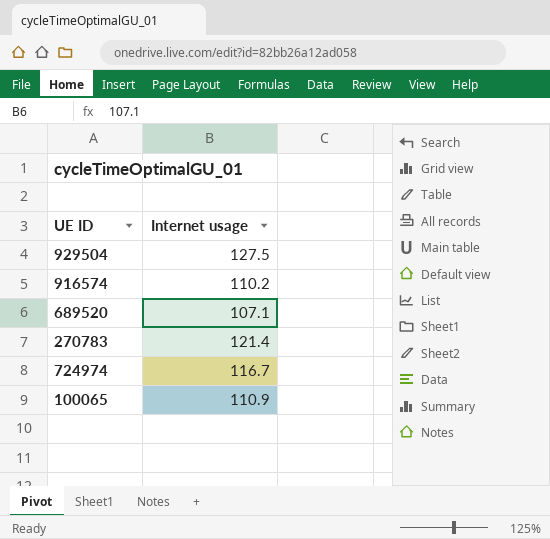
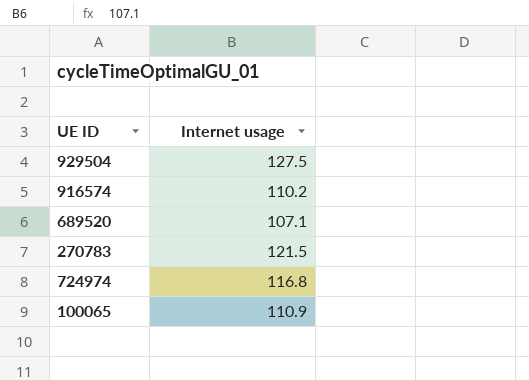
270783 | Internet usage: 121.4 -> 121.5
724974 | Internet usage: 116.7 -> 116.8

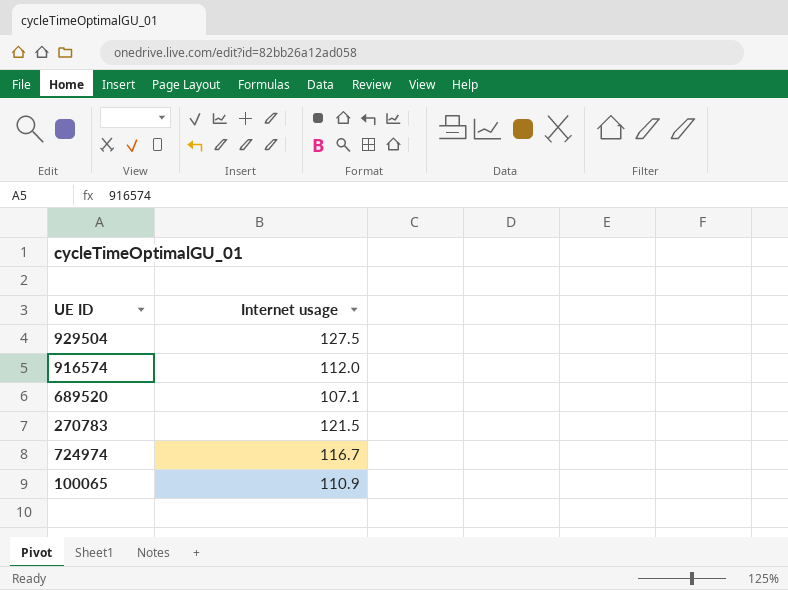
916574 | Internet usage: 110.2 -> 112.0
724974 | Internet usage: 116.8 -> 116.7

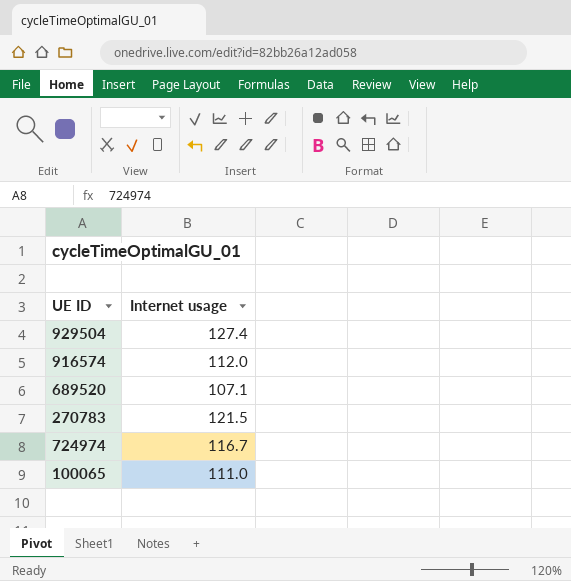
929504 | Internet usage: 127.5 -> 127.4
100065 | Internet usage: 110.9 -> 111.0

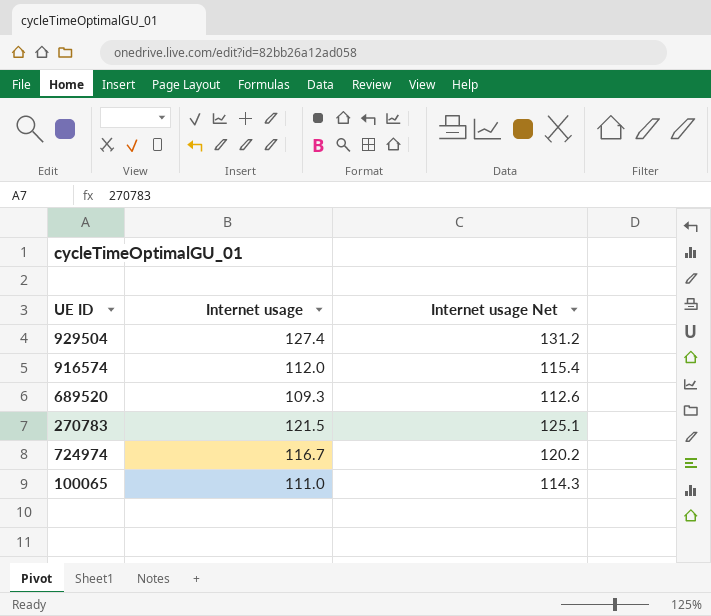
column Internet usage Net | formula: none -> [Internet usage] * 1.03
689520 | Internet usage: 107.1 -> 109.3

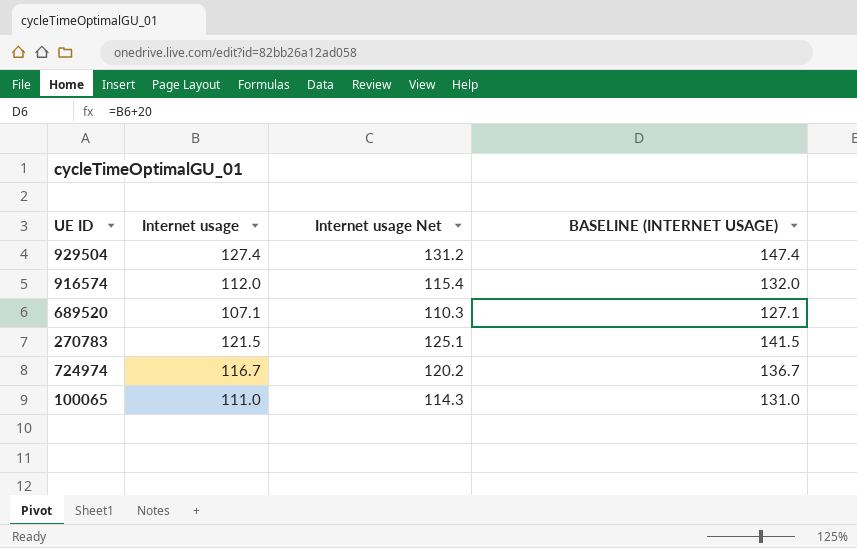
column BASELINE (INTERNET USAGE) | formula: none -> [Internet usage] + 20
689520 | Internet usage: 109.3 -> 107.1
689520 | Internet usage Net: 112.6 -> 110.3

